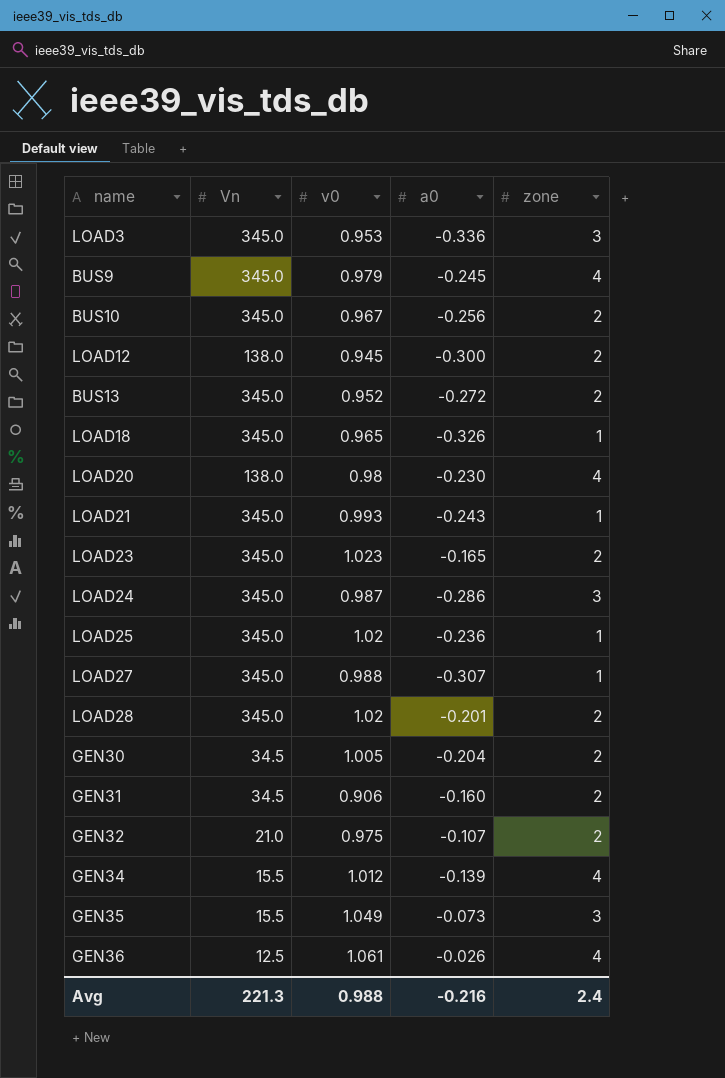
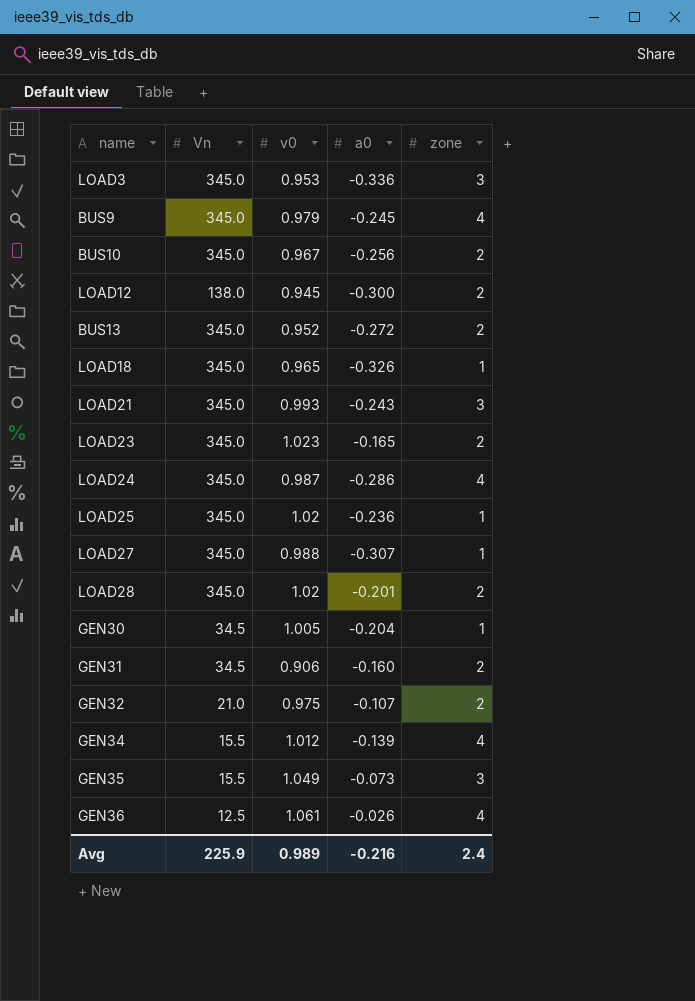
row LOAD20: 138.0 | 0.98 | -0.230 | 4 -> none
LOAD21 | zone: 1 -> 3
LOAD24 | zone: 3 -> 4
GEN30 | zone: 2 -> 1
Avg | Vn: 221.3 -> 225.9
Avg | v0: 0.988 -> 0.989

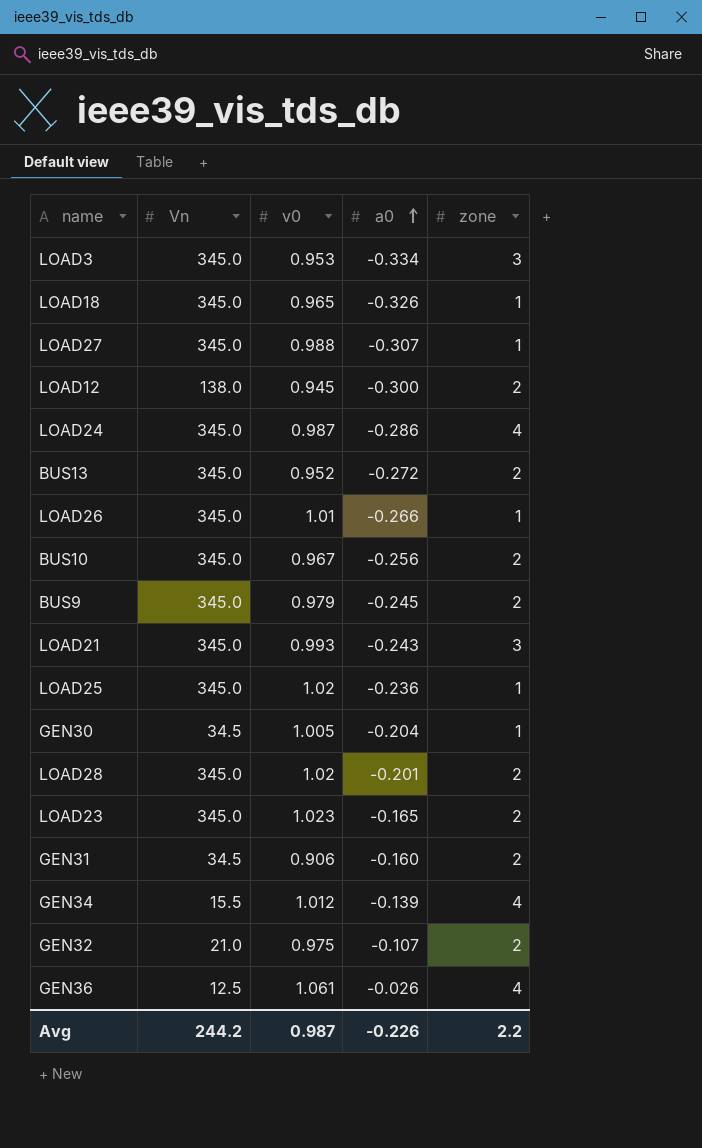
row order: none -> a0 ascending
row GEN35: 15.5 | 1.049 | -0.073 | 3 -> none
LOAD3 | a0: -0.336 -> -0.334
row LOAD26: none -> 345.0 | 1.01 | -0.266 | 1
BUS9 | zone: 4 -> 2
Avg | Vn: 225.9 -> 244.2
Avg | v0: 0.989 -> 0.987
Avg | a0: -0.216 -> -0.226
Avg | zone: 2.4 -> 2.2

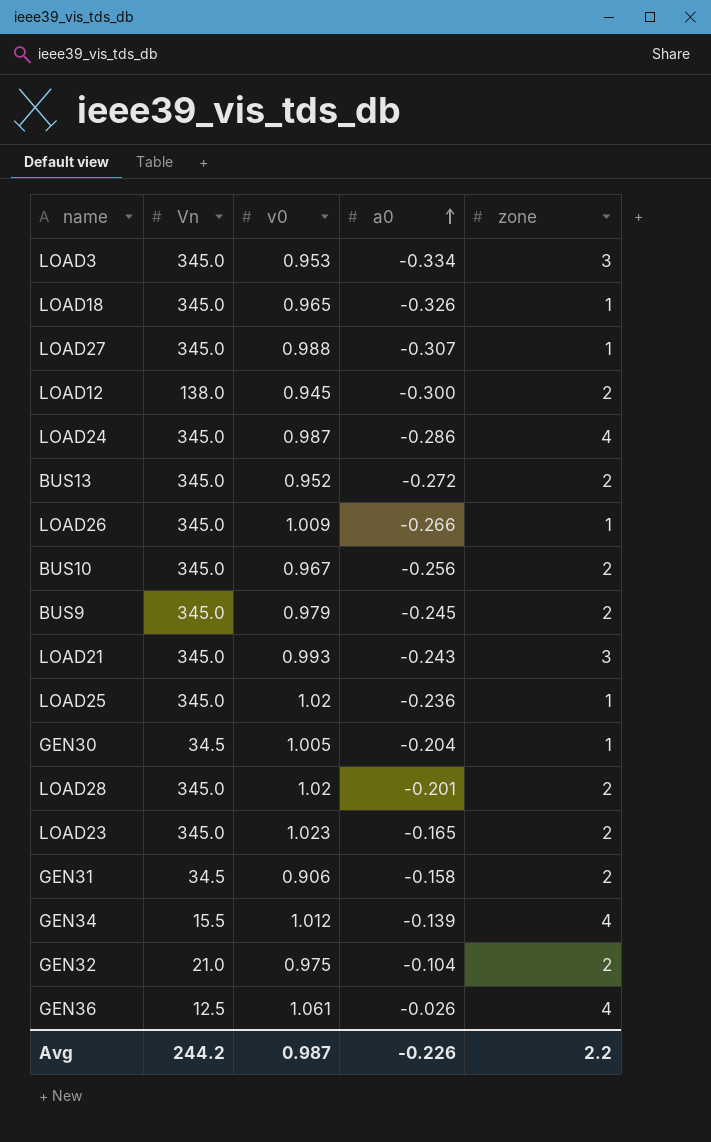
LOAD26 | v0: 1.01 -> 1.009
GEN31 | a0: -0.160 -> -0.158
GEN32 | a0: -0.107 -> -0.104

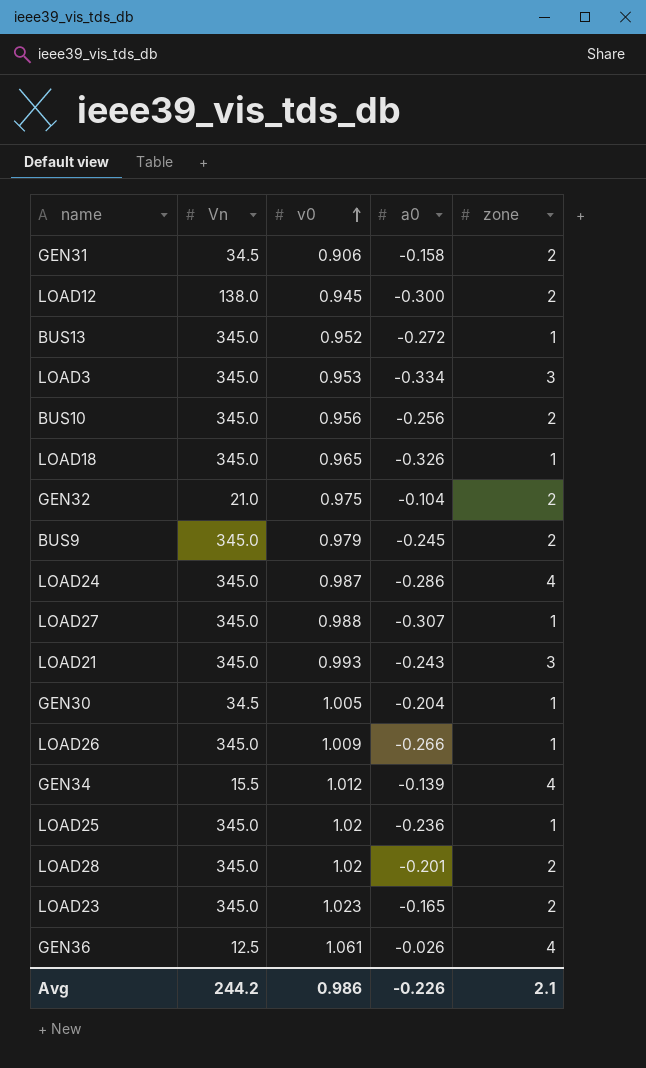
row order: a0 ascending -> v0 ascending
BUS13 | zone: 2 -> 1
BUS10 | v0: 0.967 -> 0.956
Avg | v0: 0.987 -> 0.986
Avg | zone: 2.2 -> 2.1

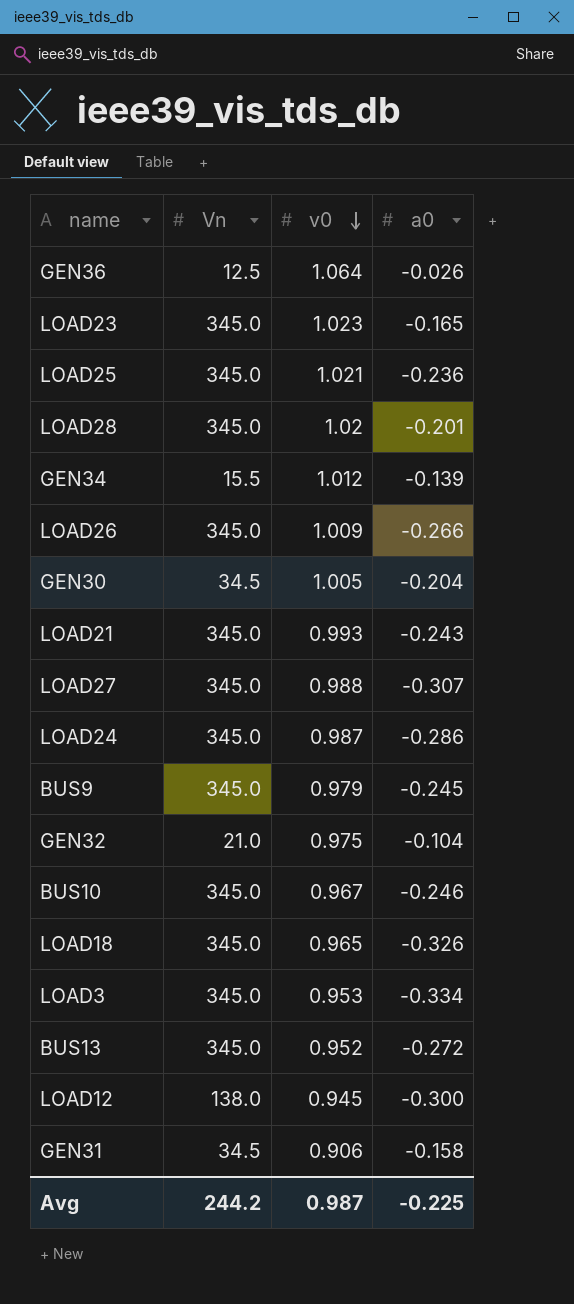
row order: v0 ascending -> v0 descending
column zone | position: 5 -> none
GEN36 | v0: 1.061 -> 1.064
LOAD25 | v0: 1.02 -> 1.021
BUS10 | v0: 0.956 -> 0.967
BUS10 | a0: -0.256 -> -0.246
Avg | v0: 0.986 -> 0.987
Avg | a0: -0.226 -> -0.225

